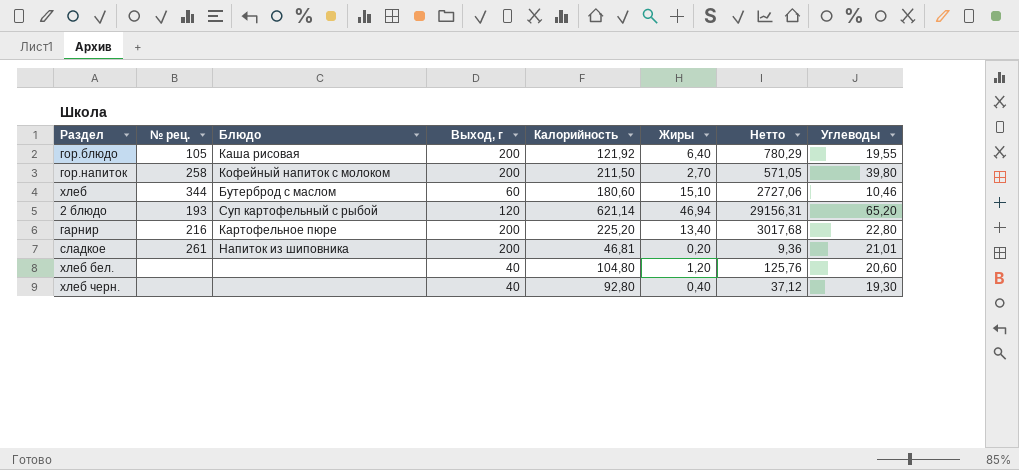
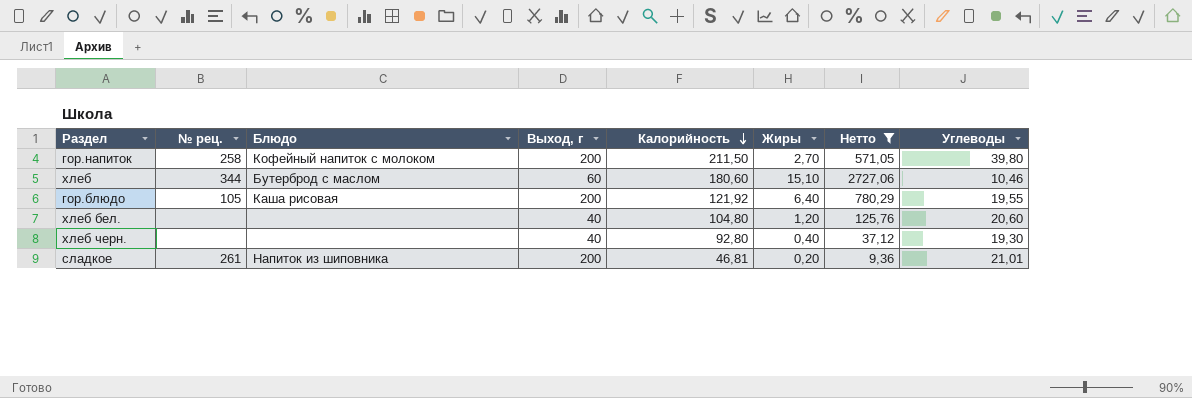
filter: none -> Нетто <= 2727,06
row order: none -> Калорийность descending

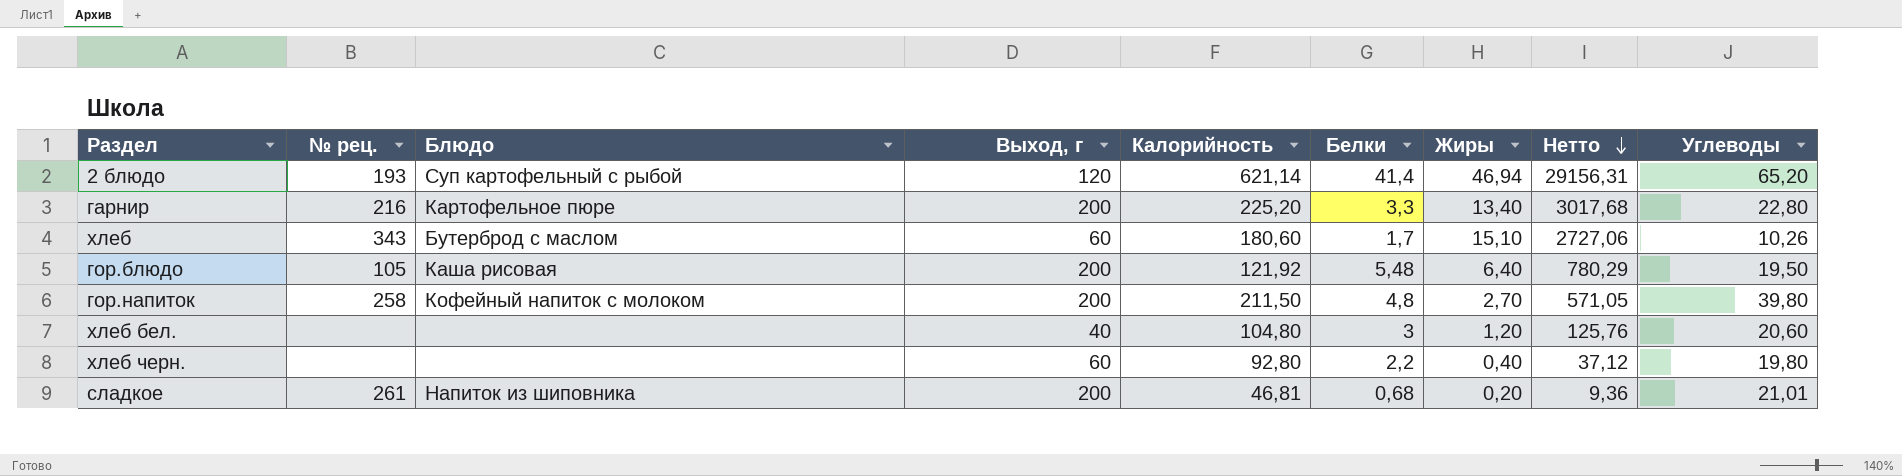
filter: Нетто <= 2727,06 -> none
row order: Калорийность descending -> Нетто descending
column Белки | position: none -> 6
хлеб | № рец.: 344 -> 343
хлеб | Углеводы: 10,46 -> 10,26
гор.блюдо | Углеводы: 19,55 -> 19,50
хлеб черн. | Выход, г: 40 -> 60
хлеб черн. | Углеводы: 19,30 -> 19,80

